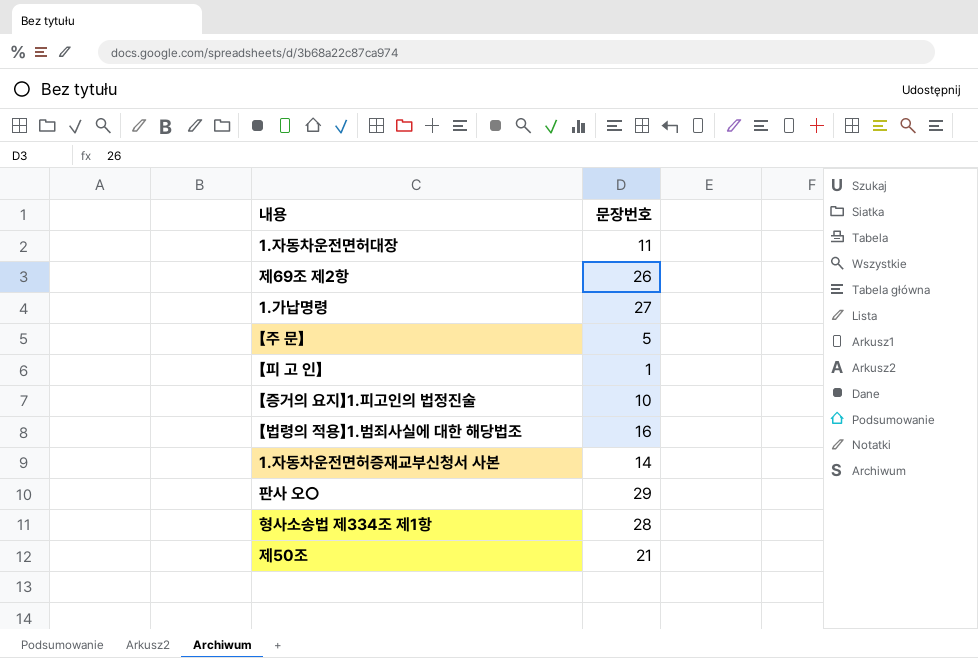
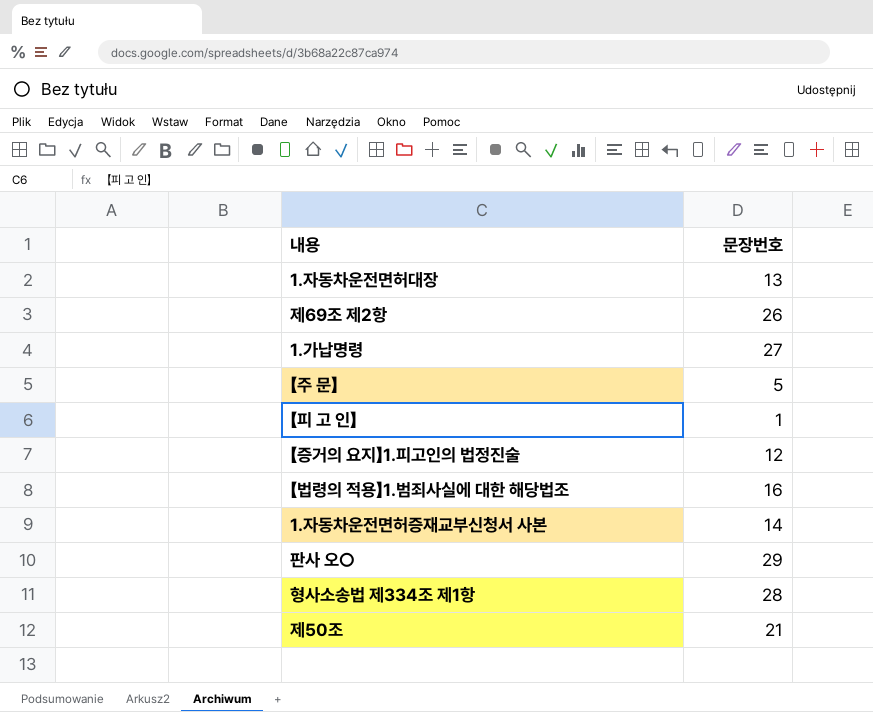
1.자동차운전면허대장 | 문장번호: 11 -> 13
【증거의 요지】1.피고인의 법정진술 | 문장번호: 10 -> 12

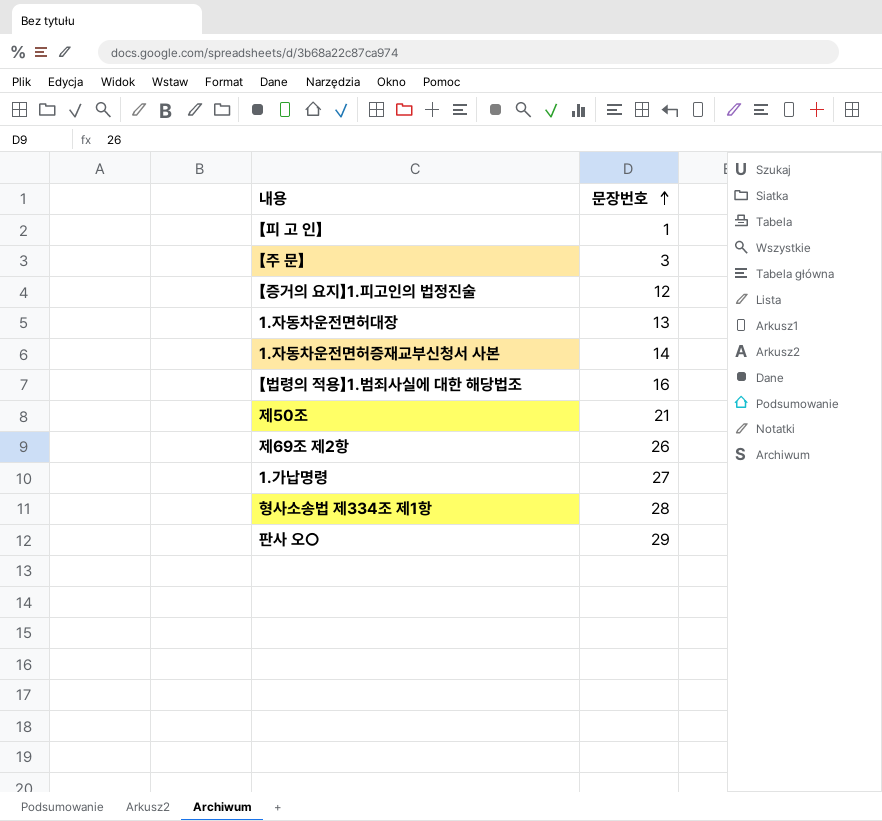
row order: none -> 문장번호 ascending
【주 문】 | 문장번호: 5 -> 3

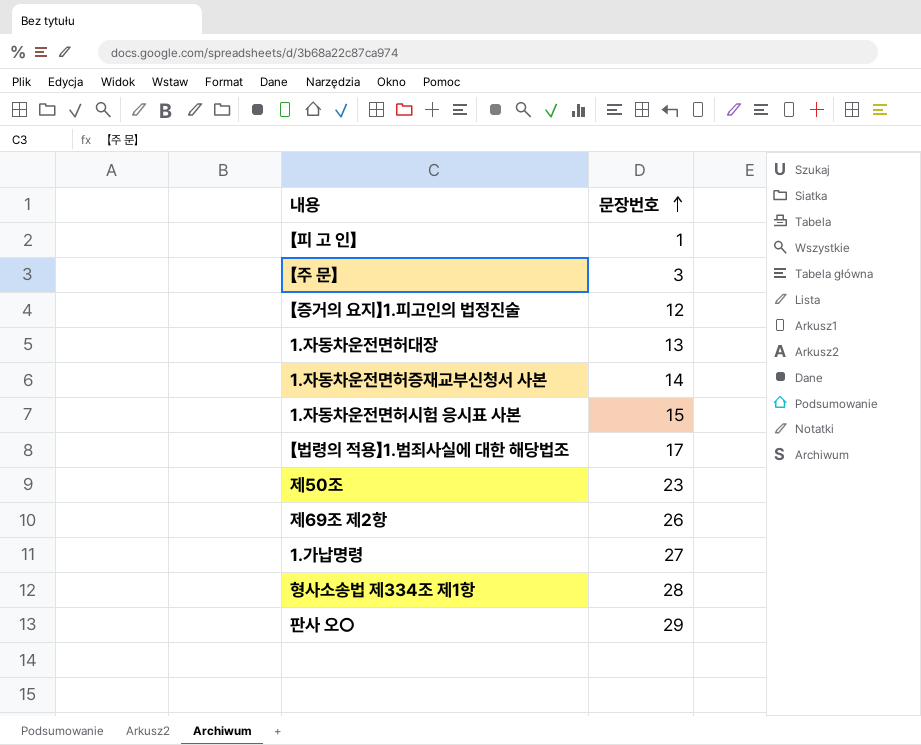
row 1.자동차운전면허시험 응시표 사본: none -> 15
【법령의 적용】1.범죄사실에 대한 해당법조 | 문장번호: 16 -> 17
제50조 | 문장번호: 21 -> 23

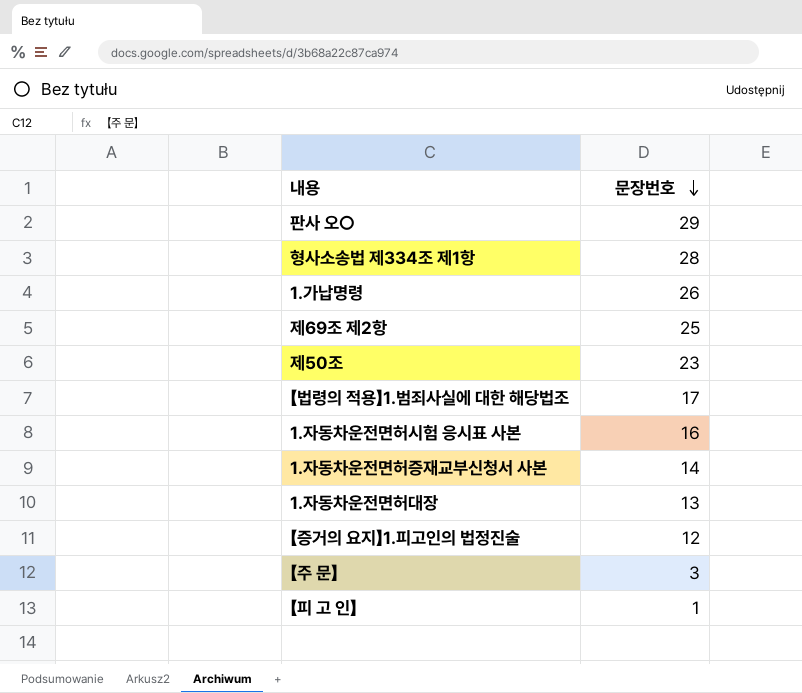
row order: 문장번호 ascending -> 문장번호 descending
1.가납명령 | 문장번호: 27 -> 26
제69조 제2항 | 문장번호: 26 -> 25
1.자동차운전면허시험 응시표 사본 | 문장번호: 15 -> 16

